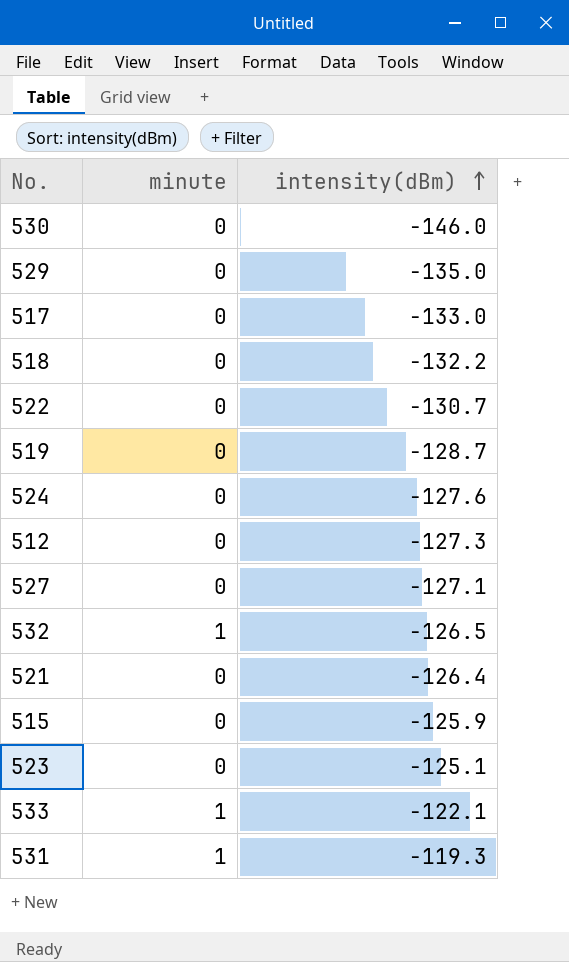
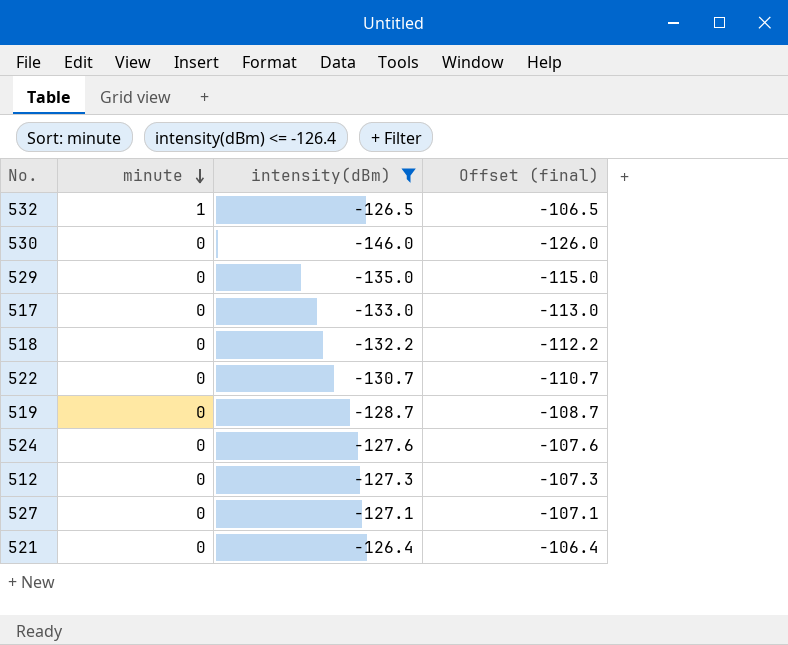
filter: none -> intensity(dBm) <= -126.4
row order: intensity(dBm) ascending -> minute descending
column Offset (final) | formula: none -> [intensity(dBm)] + 20

